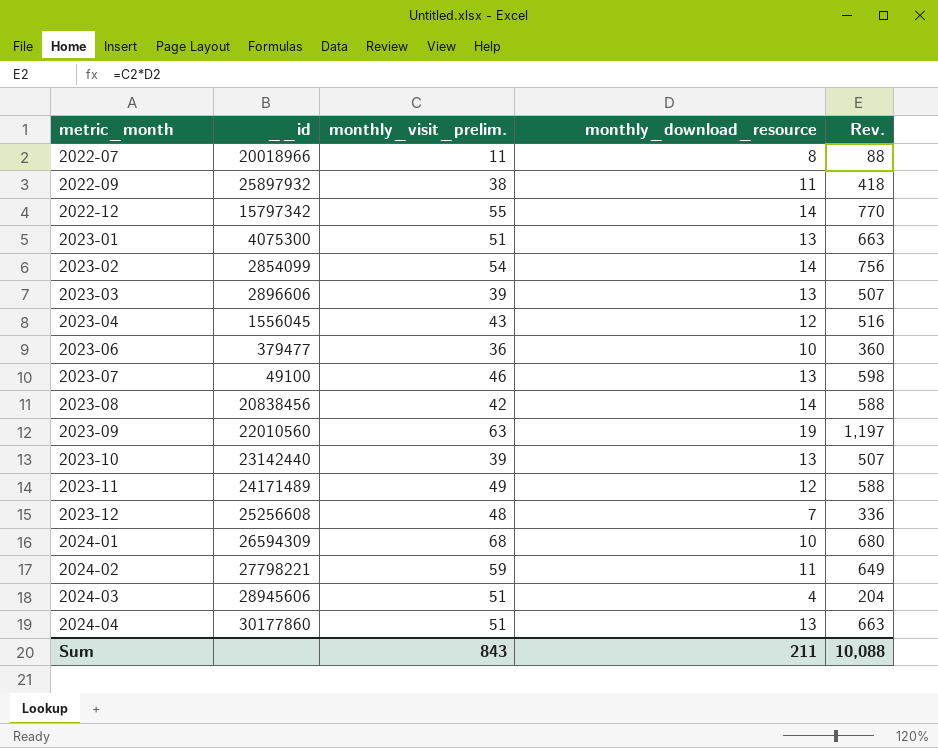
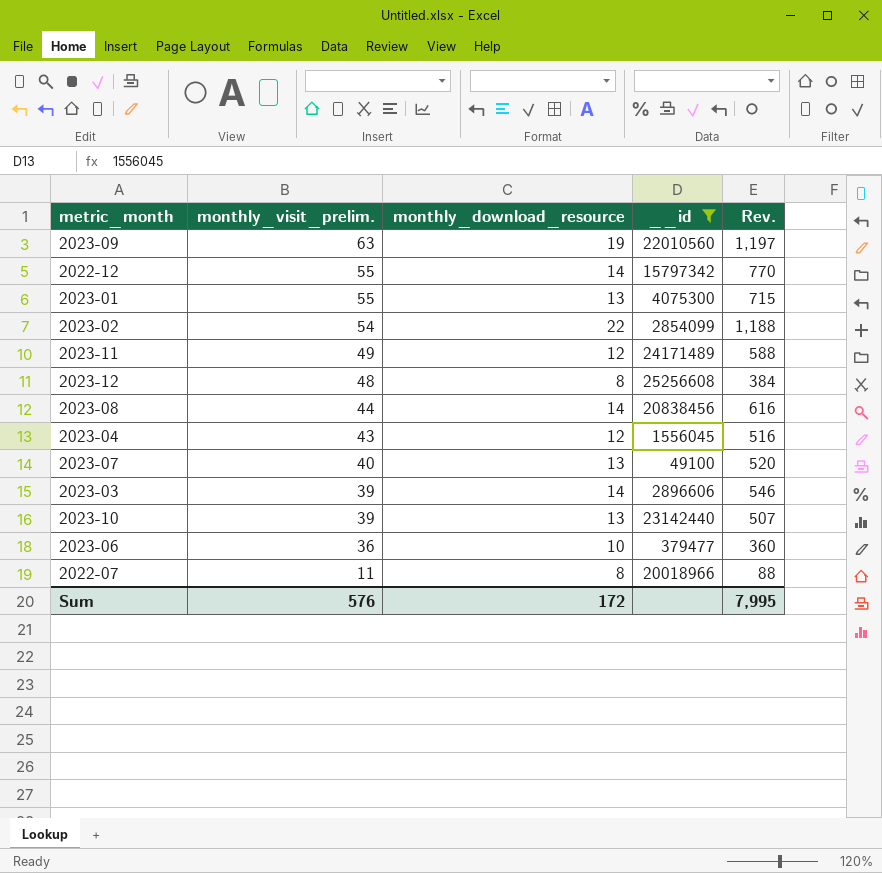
filter: none -> __id <= 25256608
row order: metric_month ascending -> monthly_visit_prelim. descending
column __id | position: 2 -> 4
2023-01 | monthly_visit_prelim.: 51 -> 55
2023-01 | Rev.: 663 -> 715
2023-02 | monthly_download_resource: 14 -> 22
2023-02 | Rev.: 756 -> 1,188
2023-12 | monthly_download_resource: 7 -> 8
2023-12 | Rev.: 336 -> 384
2023-08 | monthly_visit_prelim.: 42 -> 44
2023-08 | Rev.: 588 -> 616
2023-07 | monthly_visit_prelim.: 46 -> 40
2023-07 | Rev.: 598 -> 520
2023-03 | monthly_download_resource: 13 -> 14
2023-03 | Rev.: 507 -> 546
Sum | monthly_visit_prelim.: 843 -> 576
Sum | monthly_download_resource: 211 -> 172
Sum | Rev.: 10,088 -> 7,995

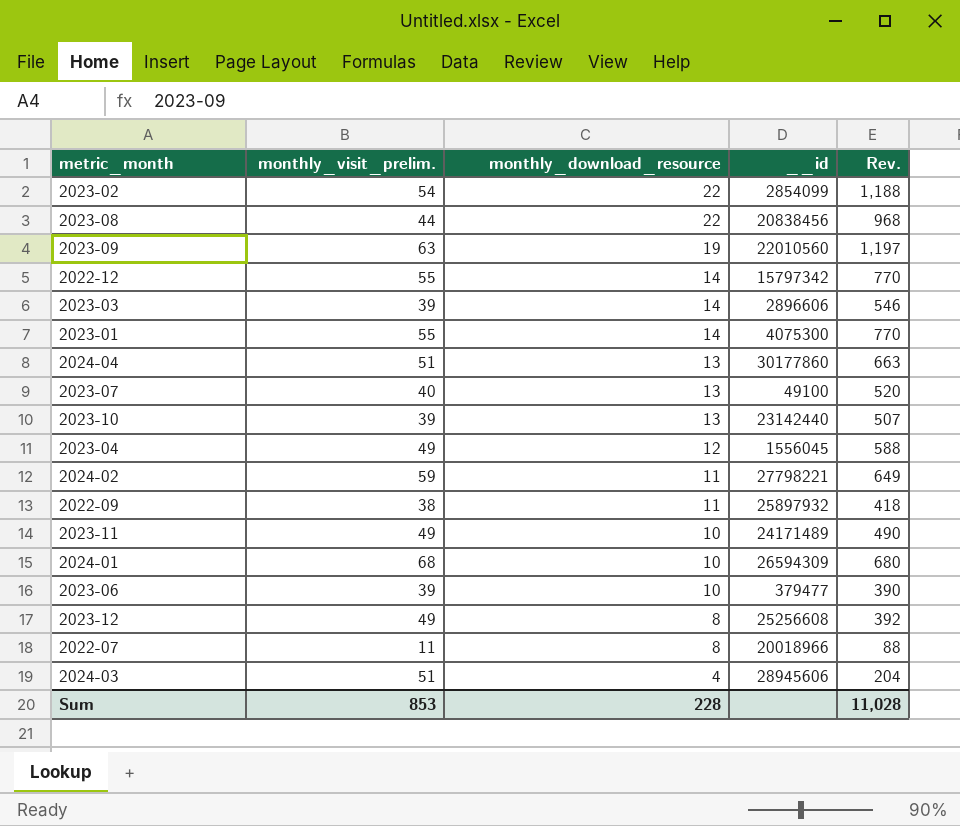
filter: __id <= 25256608 -> none
row order: monthly_visit_prelim. descending -> monthly_download_resource descending
2023-08 | monthly_download_resource: 14 -> 22
2023-08 | Rev.: 616 -> 968
2023-01 | monthly_download_resource: 13 -> 14
2023-01 | Rev.: 715 -> 770
2023-04 | monthly_visit_prelim.: 43 -> 49
2023-04 | Rev.: 516 -> 588
2023-11 | monthly_download_resource: 12 -> 10
2023-11 | Rev.: 588 -> 490
2023-06 | monthly_visit_prelim.: 36 -> 39
2023-06 | Rev.: 360 -> 390
2023-12 | monthly_visit_prelim.: 48 -> 49
2023-12 | Rev.: 384 -> 392
Sum | monthly_visit_prelim.: 576 -> 853
Sum | monthly_download_resource: 172 -> 228
Sum | Rev.: 7,995 -> 11,028

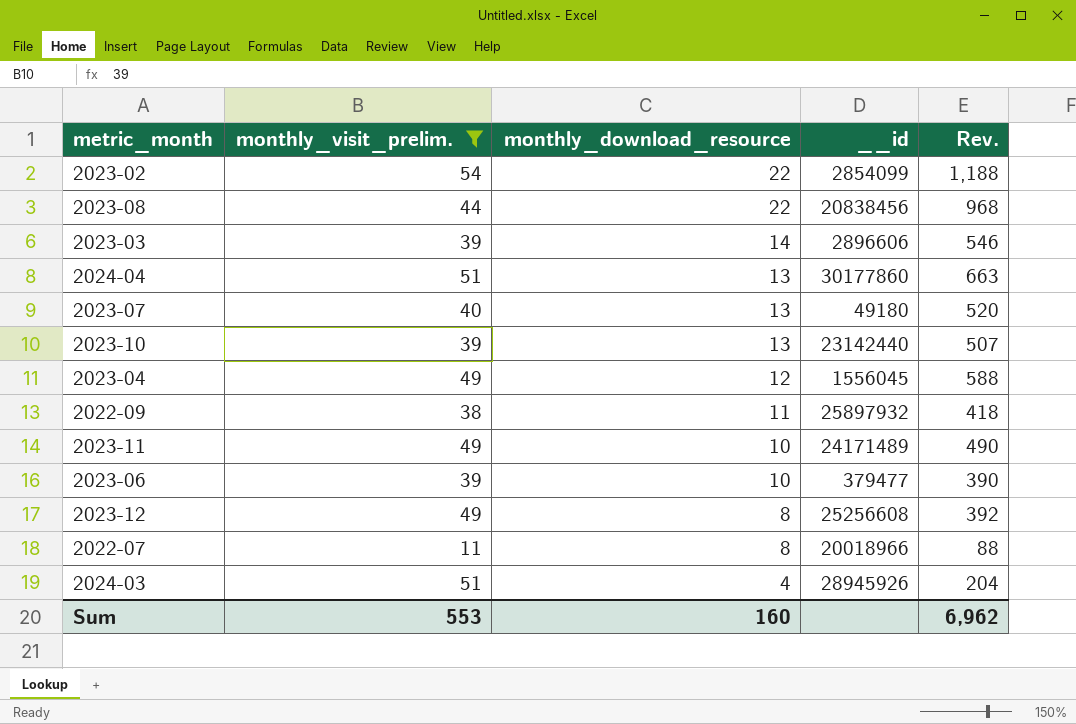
filter: none -> monthly_visit_prelim. <= 54
2023-07 | __id: 49100 -> 49180
2024-03 | __id: 28945606 -> 28945926
Sum | monthly_visit_prelim.: 853 -> 553
Sum | monthly_download_resource: 228 -> 160
Sum | Rev.: 11,028 -> 6,962

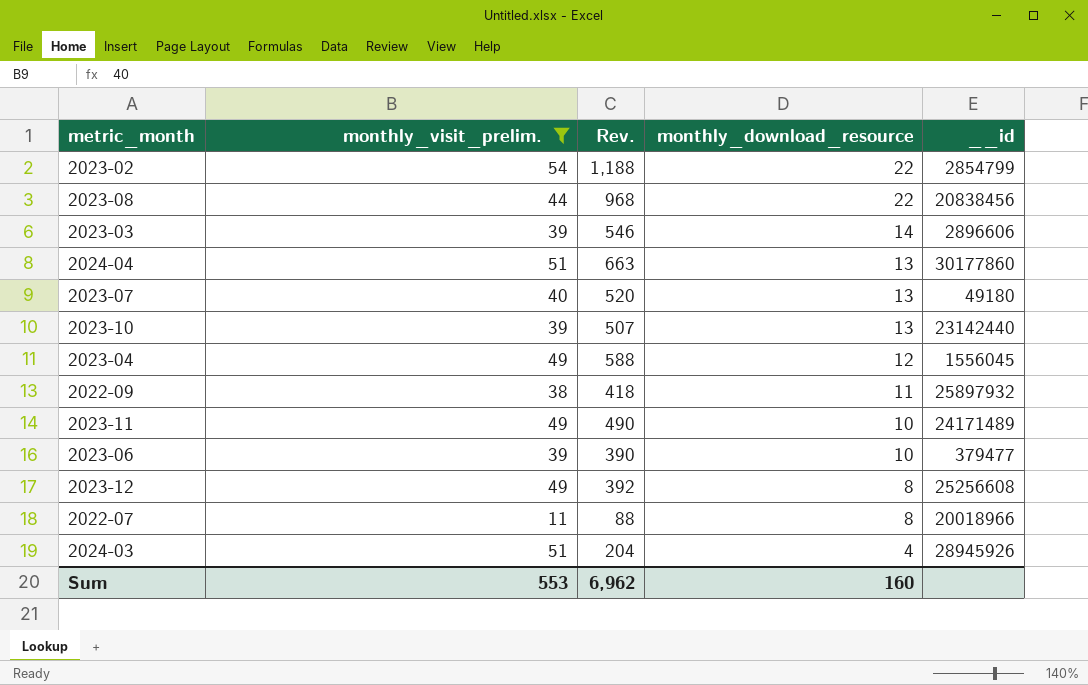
column Rev. | position: 5 -> 3
2023-02 | __id: 2854099 -> 2854799

